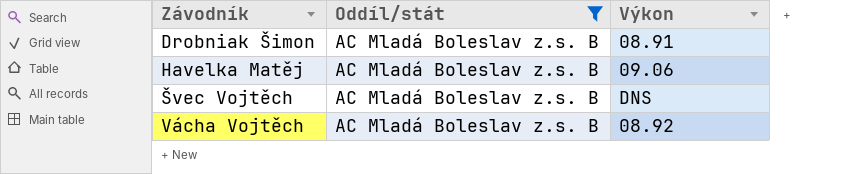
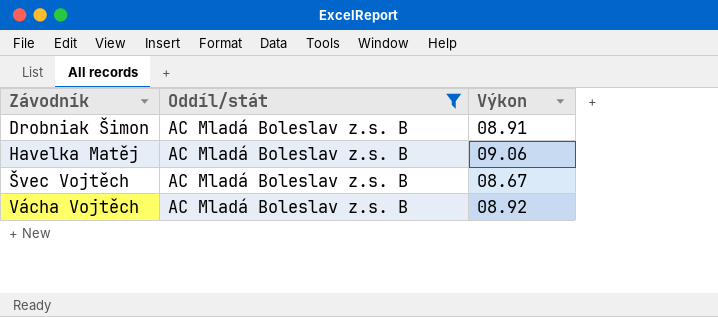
Švec Vojtěch | Výkon: DNS -> 08.67

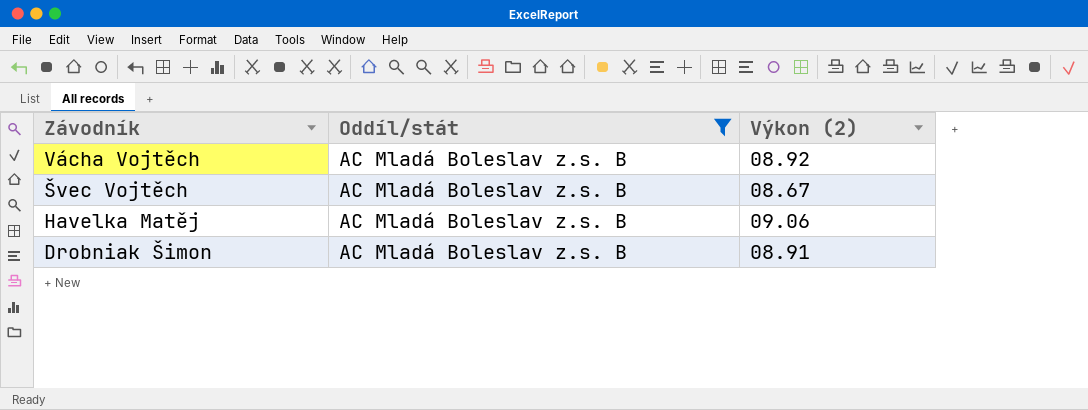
row order: Závodník ascending -> Závodník descending
column name: Výkon -> Výkon (2)

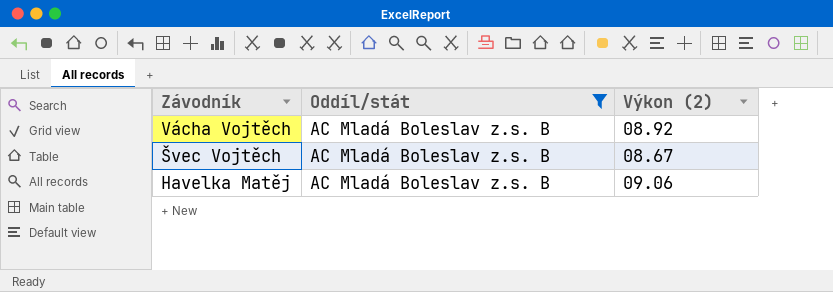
row Drobniak Šimon: AC Mladá Boleslav z.s. B | 08.91 -> none

